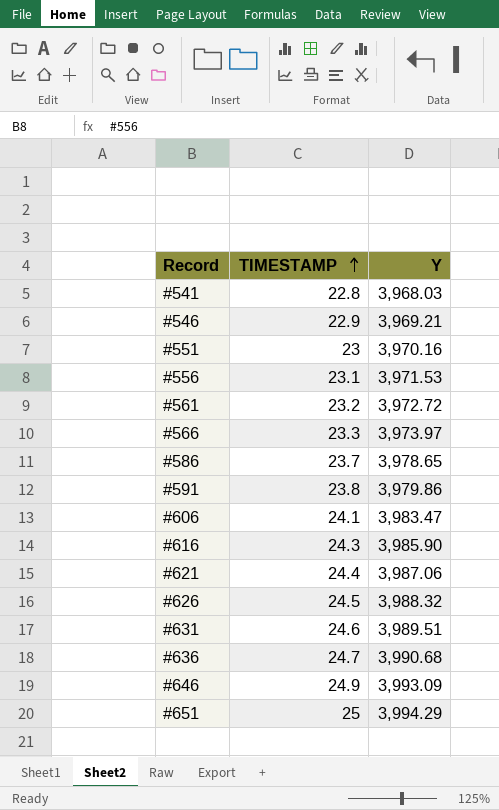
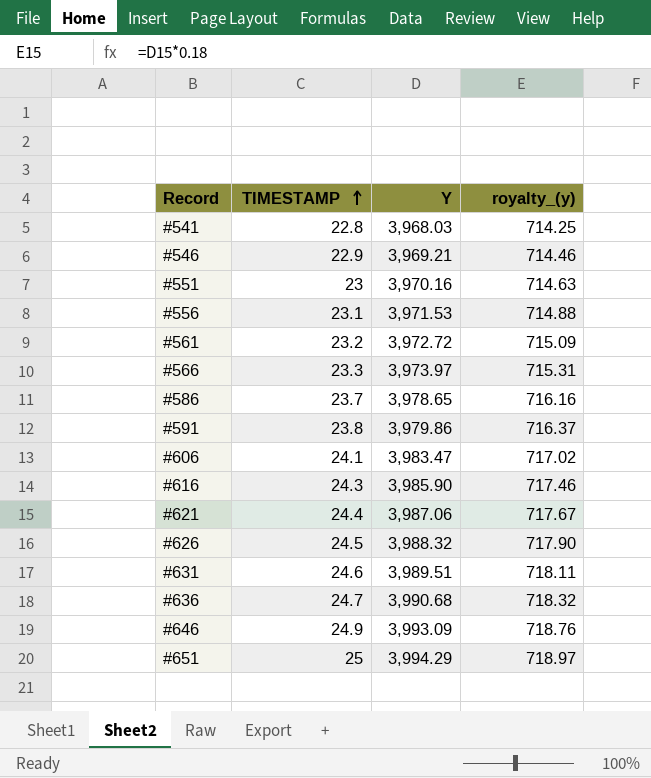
column royalty_(y) | formula: none -> [Y] * 0.18

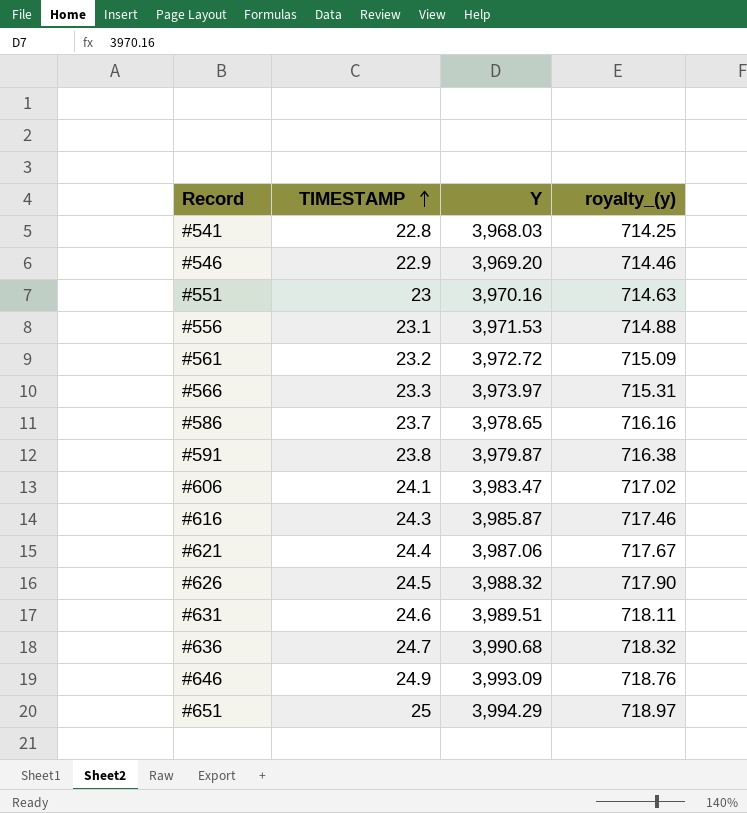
#546 | Y: 3,969.21 -> 3,969.20
#591 | Y: 3,979.86 -> 3,979.87
#591 | royalty_(y): 716.37 -> 716.38
#616 | Y: 3,985.90 -> 3,985.87

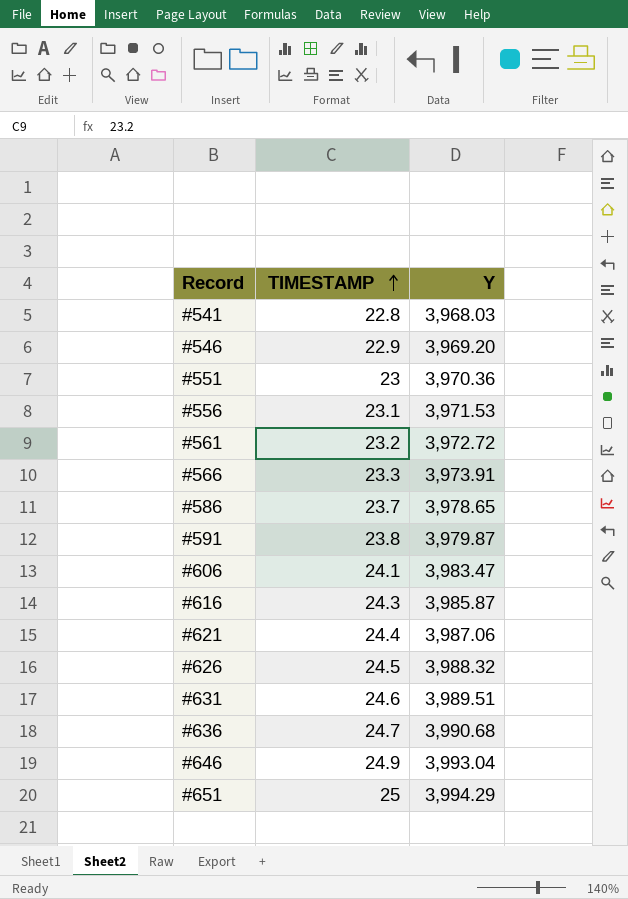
column royalty_(y) | formula: [Y] * 0.18 -> none
#551 | Y: 3,970.16 -> 3,970.36
#566 | Y: 3,973.97 -> 3,973.91
#646 | Y: 3,993.09 -> 3,993.04

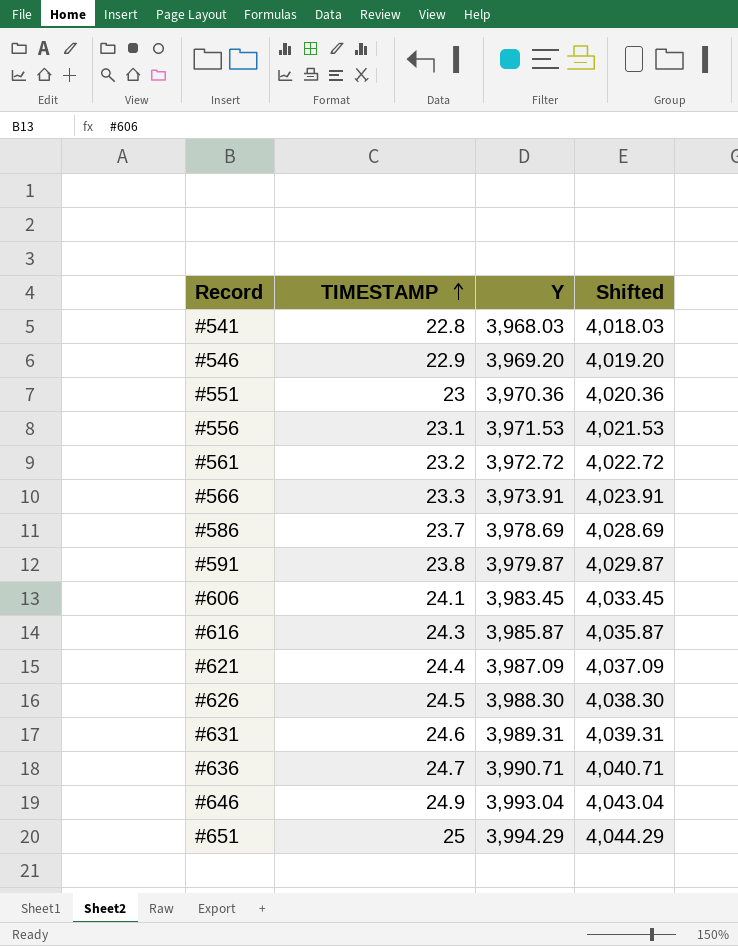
column Shifted | formula: none -> [Y] + 50
#586 | Y: 3,978.65 -> 3,978.69
#606 | Y: 3,983.47 -> 3,983.45
#621 | Y: 3,987.06 -> 3,987.09
#626 | Y: 3,988.32 -> 3,988.30
#631 | Y: 3,989.51 -> 3,989.31
#636 | Y: 3,990.68 -> 3,990.71

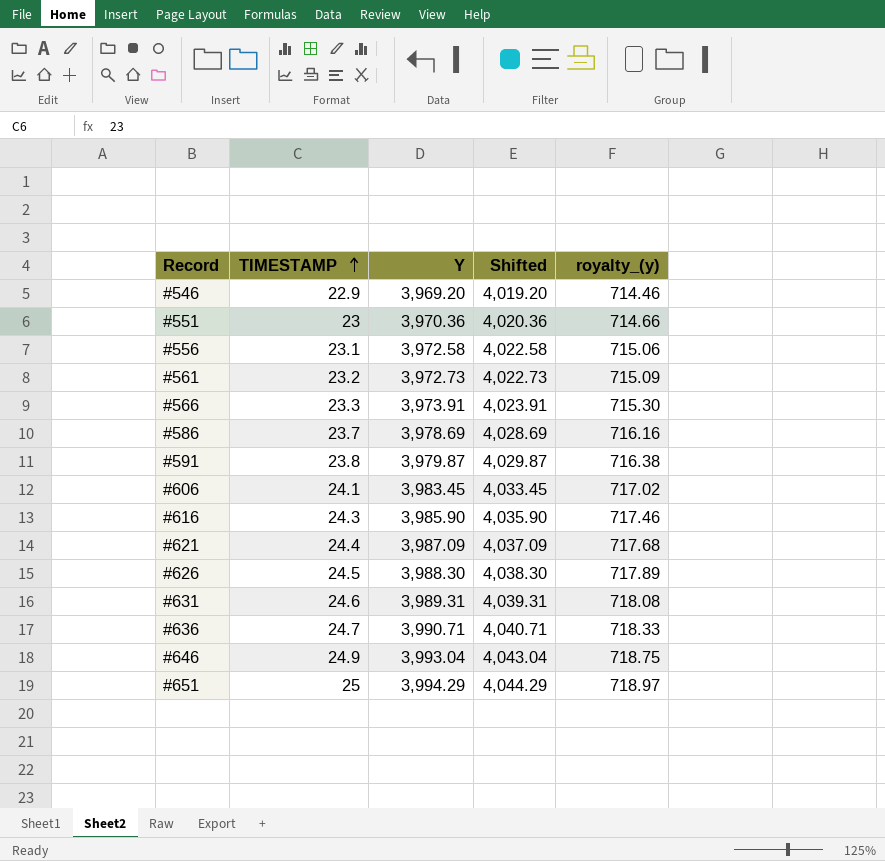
column royalty_(y) | formula: none -> [Y] * 0.18
row #541: 22.8 | 3,968.03 | 4,018.03 -> none
#556 | Y: 3,971.53 -> 3,972.58
#556 | Shifted: 4,021.53 -> 4,022.58
#561 | Y: 3,972.72 -> 3,972.73
#561 | Shifted: 4,022.72 -> 4,022.73
#616 | Y: 3,985.87 -> 3,985.90
#616 | Shifted: 4,035.87 -> 4,035.90

